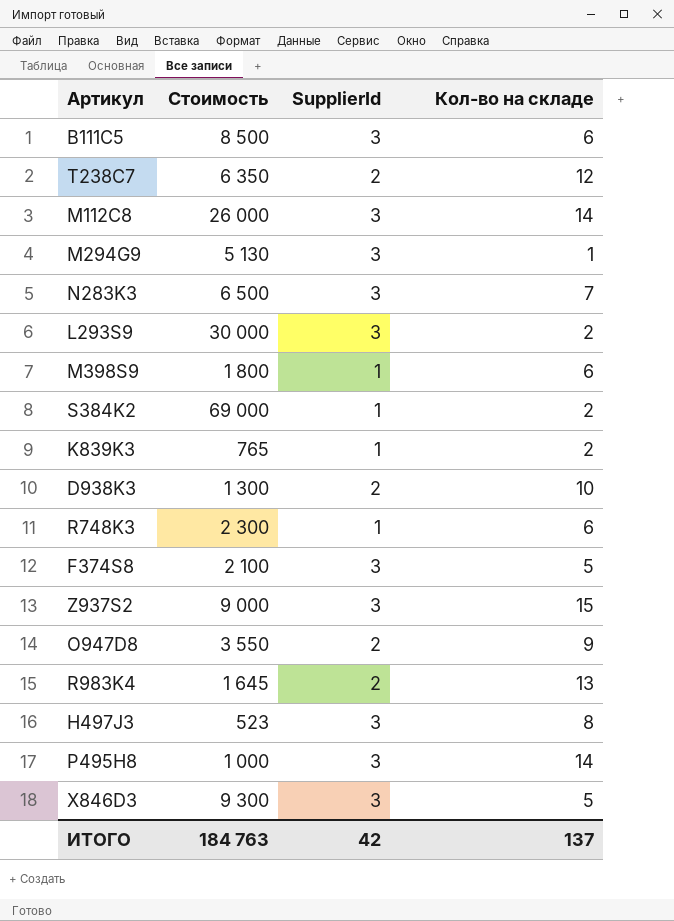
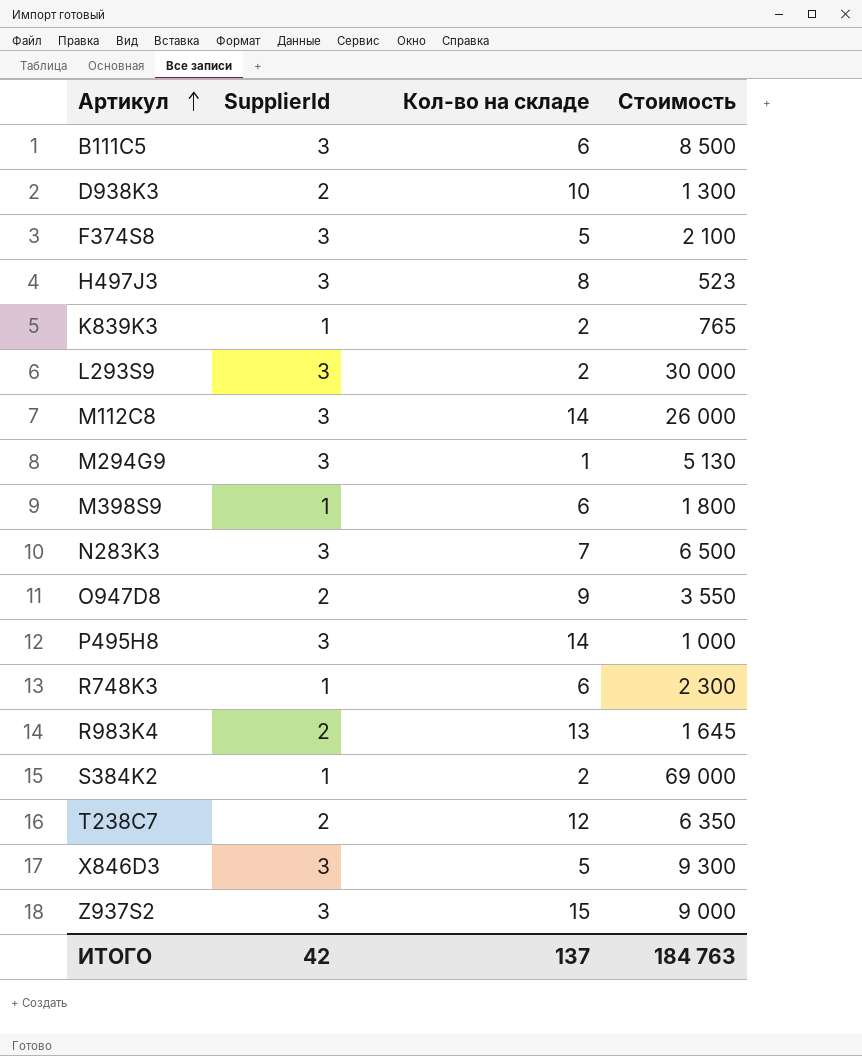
row order: none -> Артикул ascending
column Стоимость | position: 2 -> 4

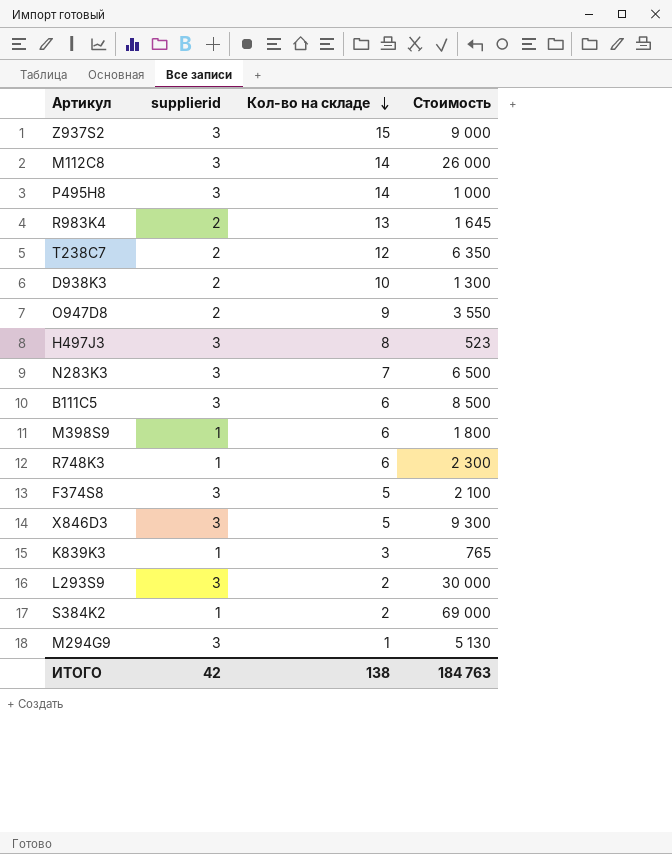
row order: Артикул ascending -> Кол-во на складе descending
column name: SupplierId -> supplierid
K839K3 | Кол-во на складе: 2 -> 3
ИТОГО | Кол-во на складе: 137 -> 138

